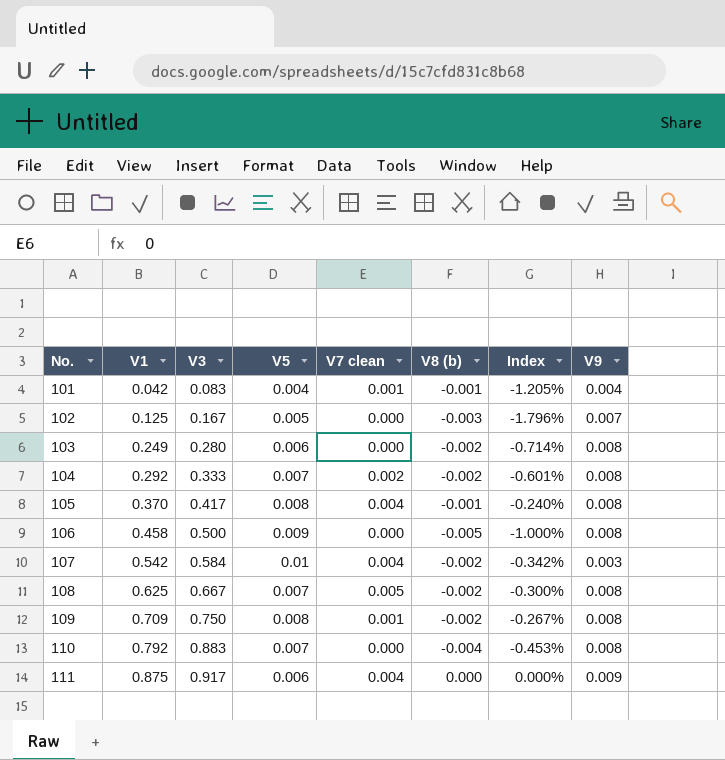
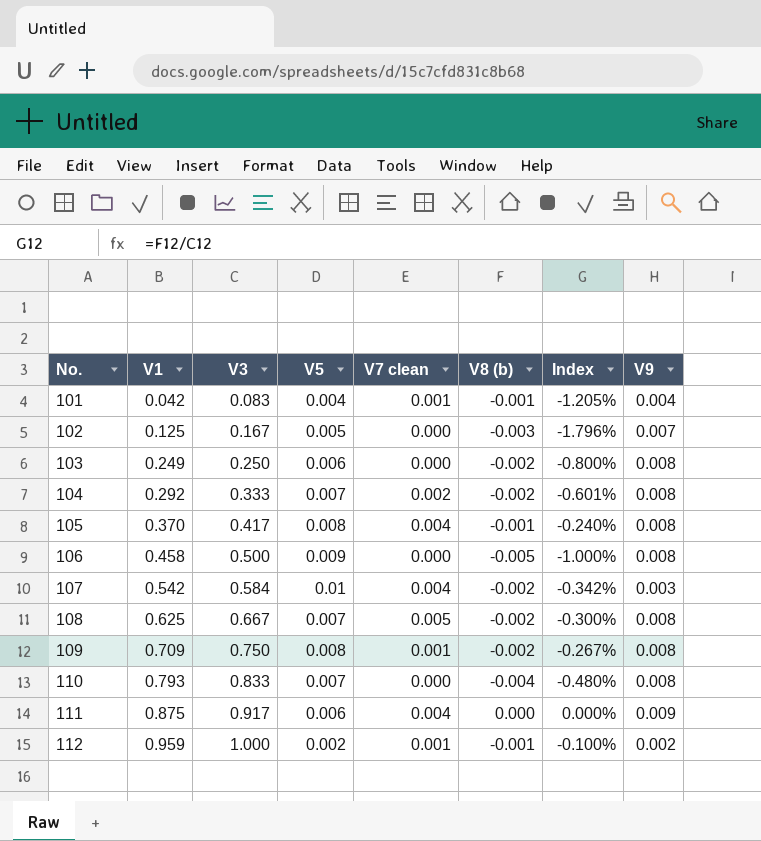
103 | V3: 0.280 -> 0.250
103 | Index: -0.714% -> -0.800%
110 | V1: 0.792 -> 0.793
110 | V3: 0.883 -> 0.833
110 | Index: -0.453% -> -0.480%
row 112: none -> 0.959 | 1.000 | 0.002 | 0.001 | -0.001 | -0.100% | 0.002

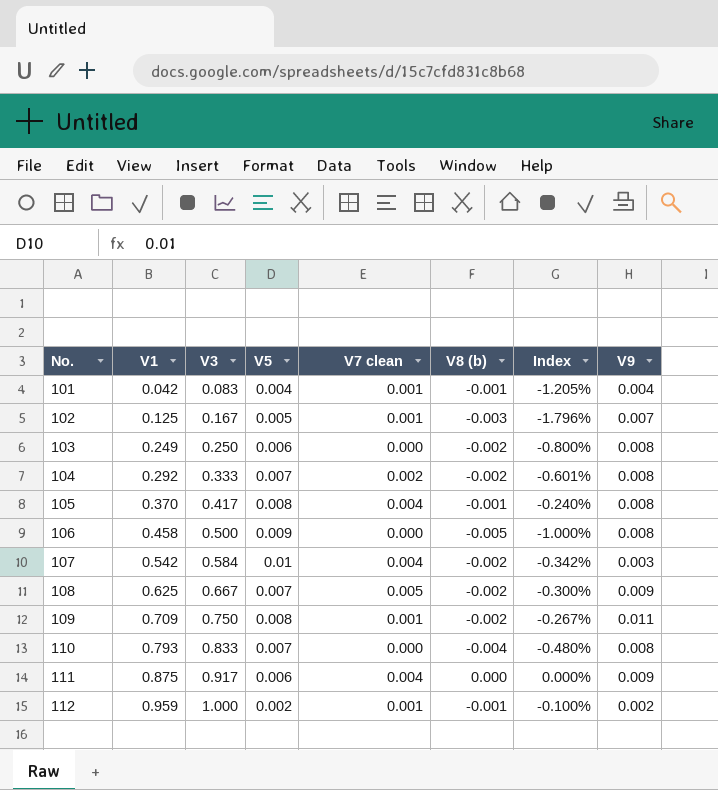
102 | V7 clean: 0.000 -> 0.001
108 | V9: 0.008 -> 0.009
109 | V9: 0.008 -> 0.011

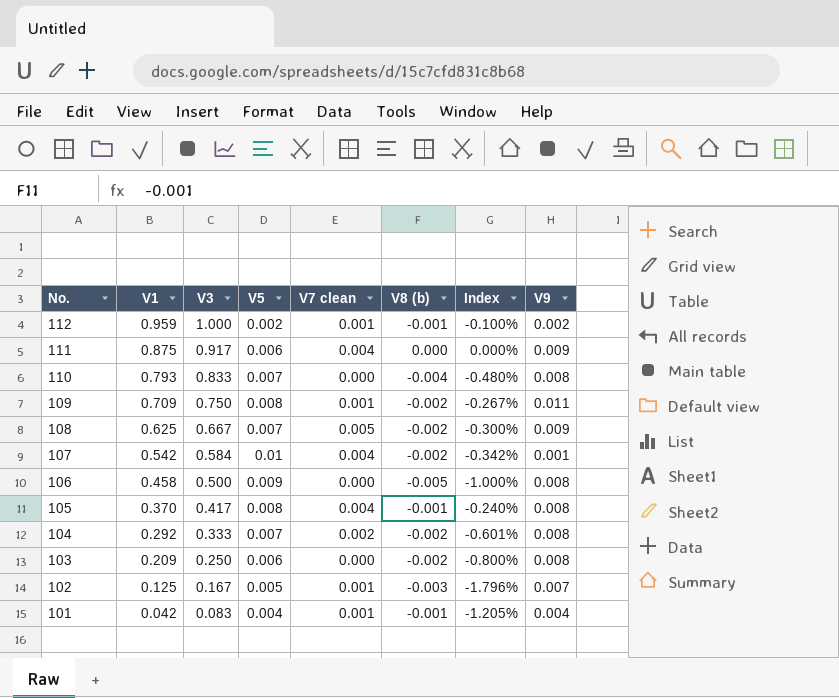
row order: No. ascending -> No. descending
107 | V9: 0.003 -> 0.001
103 | V1: 0.249 -> 0.209

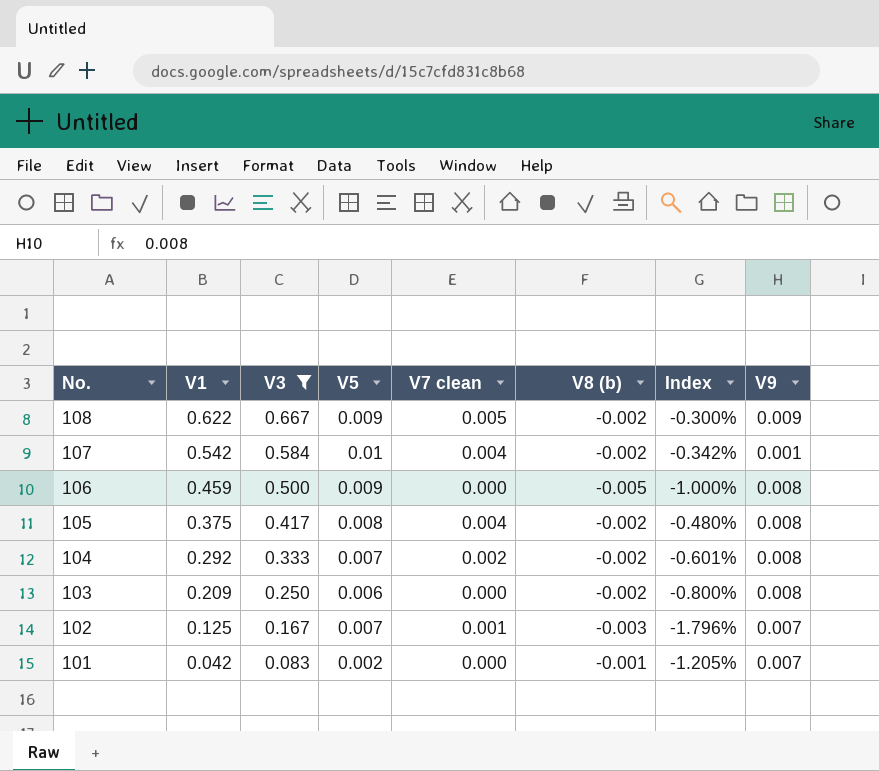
filter: none -> V3 <= 0.667
108 | V1: 0.625 -> 0.622
108 | V5: 0.007 -> 0.009
106 | V1: 0.458 -> 0.459
105 | V1: 0.370 -> 0.375
105 | V8 (b): -0.001 -> -0.002
105 | Index: -0.240% -> -0.480%
102 | V5: 0.005 -> 0.007
101 | V5: 0.004 -> 0.002
101 | V7 clean: 0.001 -> 0.000
101 | V9: 0.004 -> 0.007

